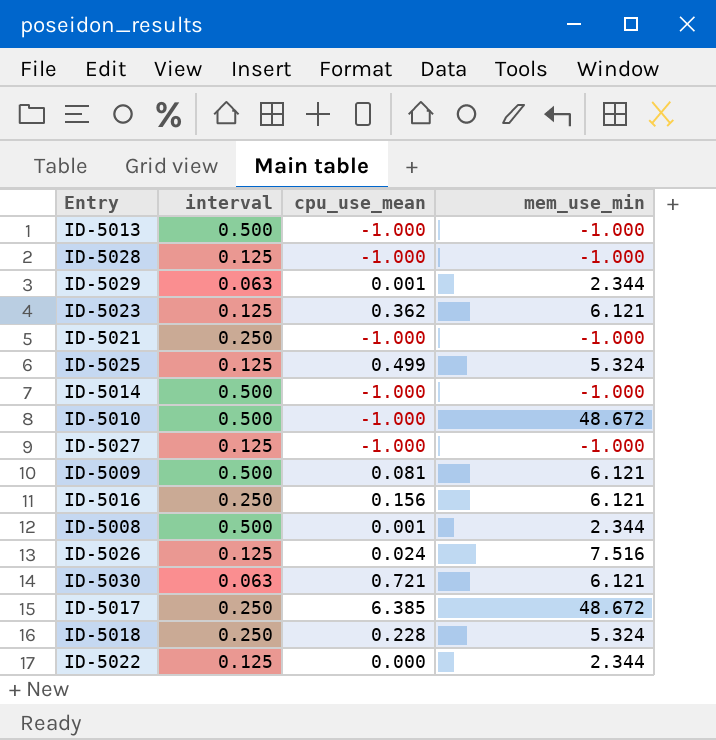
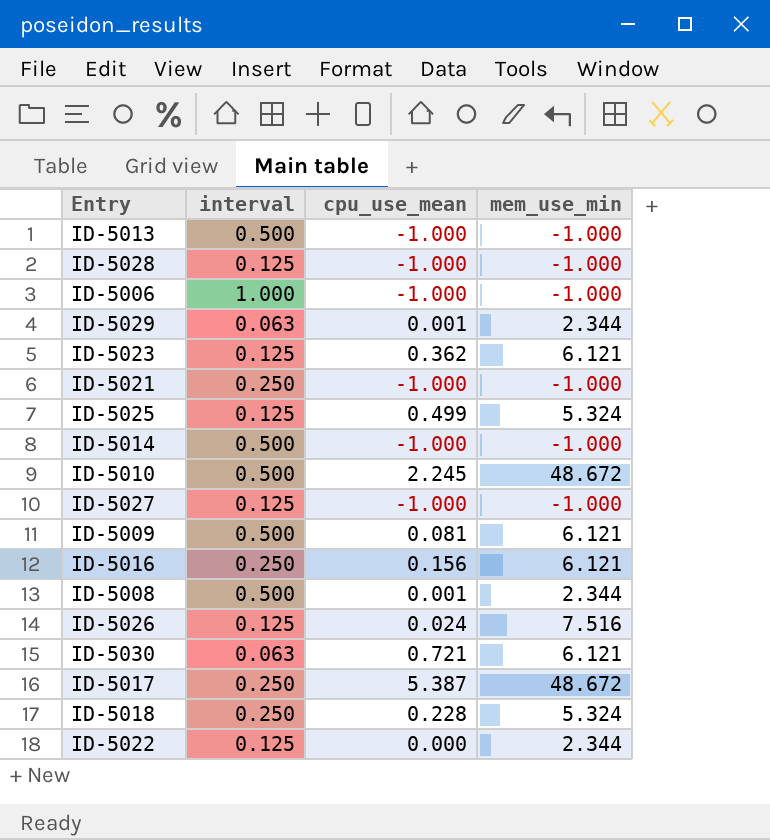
row ID-5006: none -> 1.000 | -1.000 | -1.000
ID-5010 | cpu_use_mean: -1.000 -> 2.245
ID-5017 | cpu_use_mean: 6.385 -> 5.387

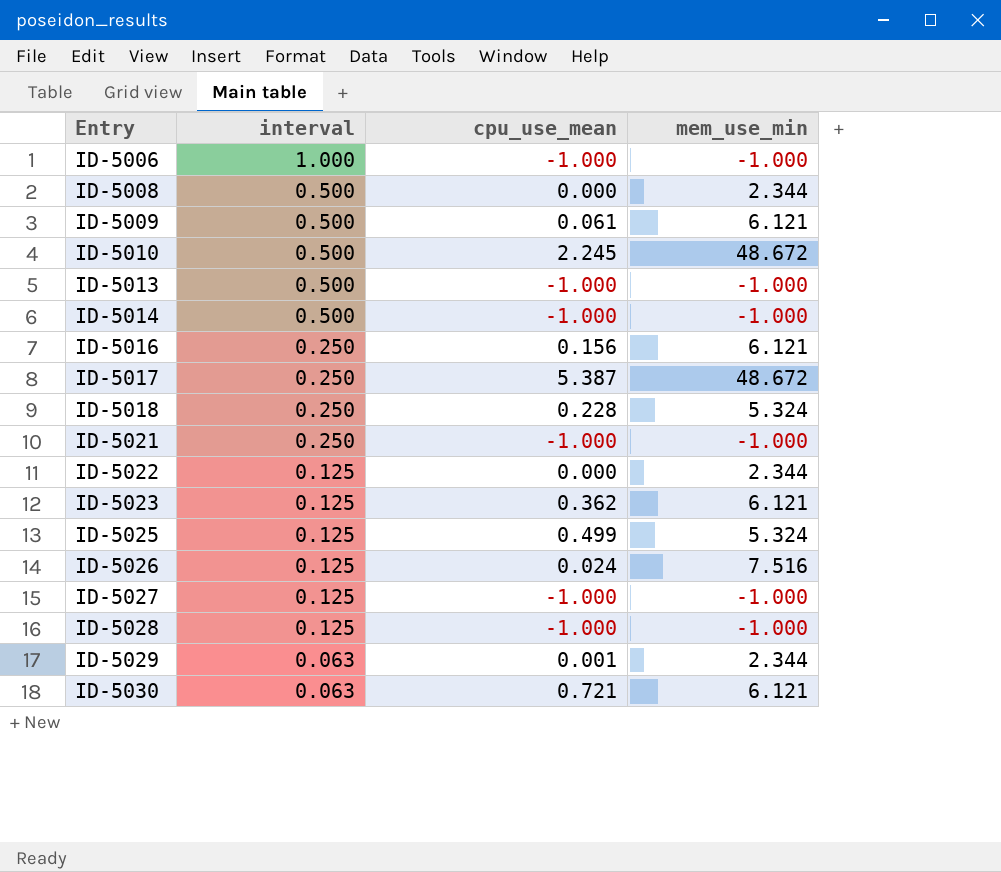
row order: none -> Entry ascending
ID-5008 | cpu_use_mean: 0.001 -> 0.000
ID-5009 | cpu_use_mean: 0.081 -> 0.061

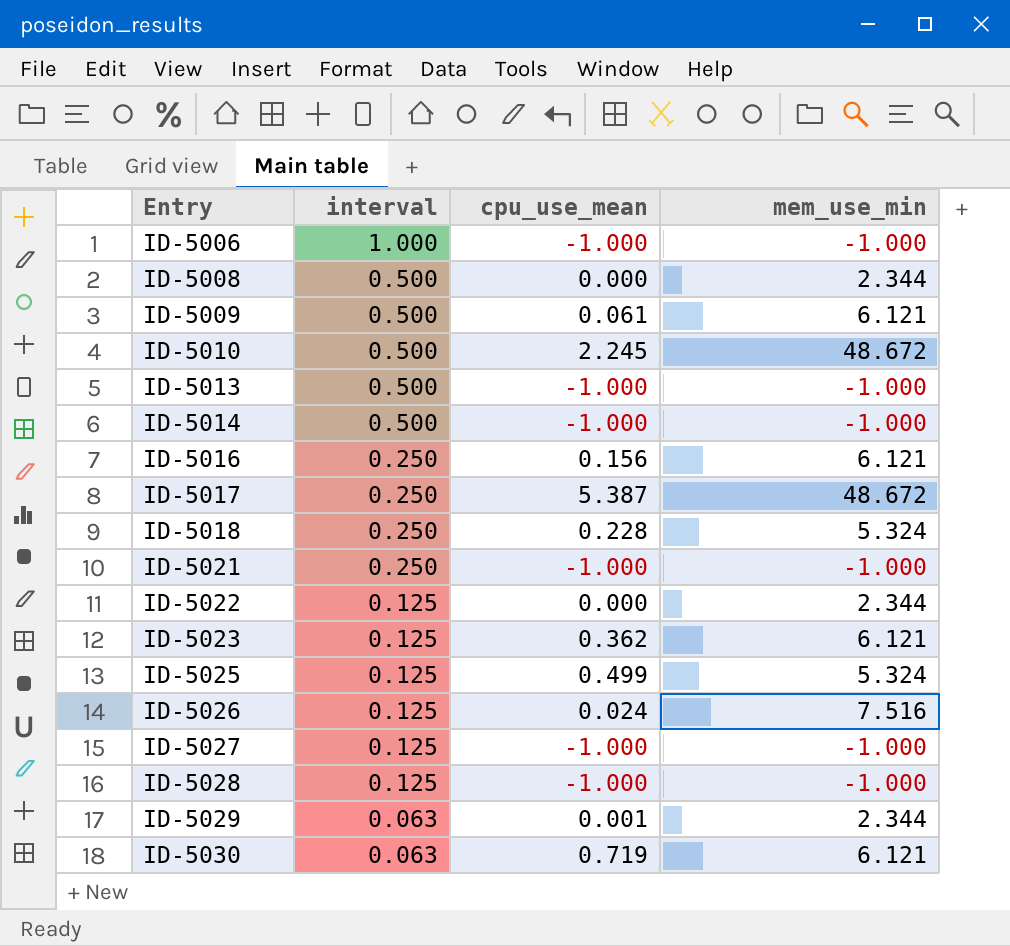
ID-5030 | cpu_use_mean: 0.721 -> 0.719

